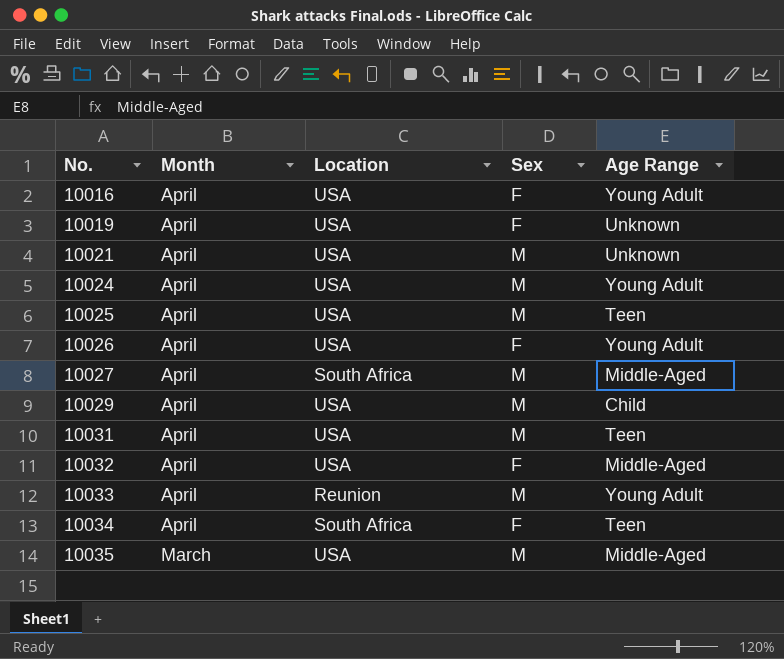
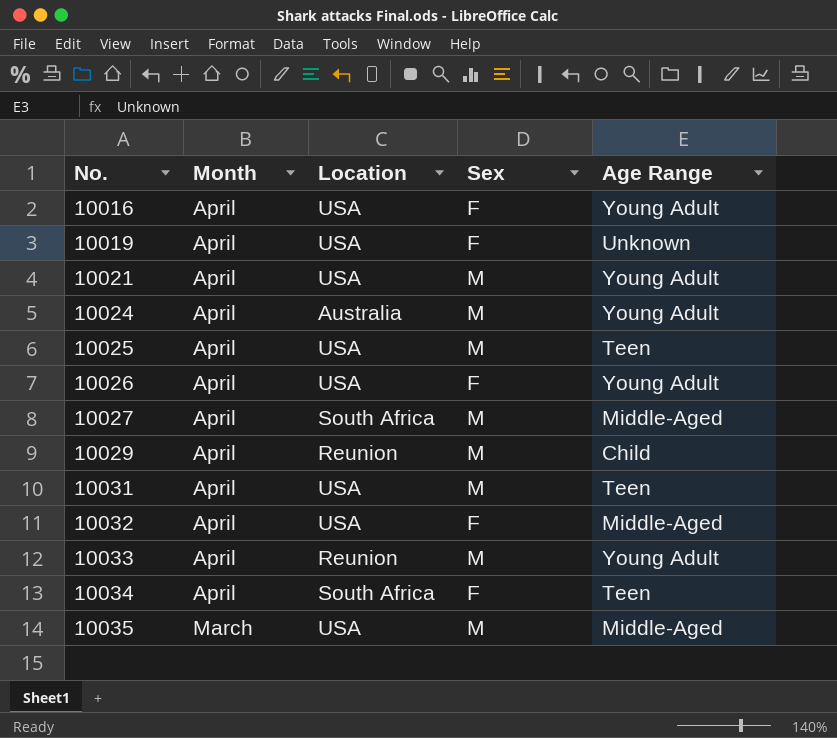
10021 | Age Range: Unknown -> Young Adult
10024 | Location: USA -> Australia
10029 | Location: USA -> Reunion

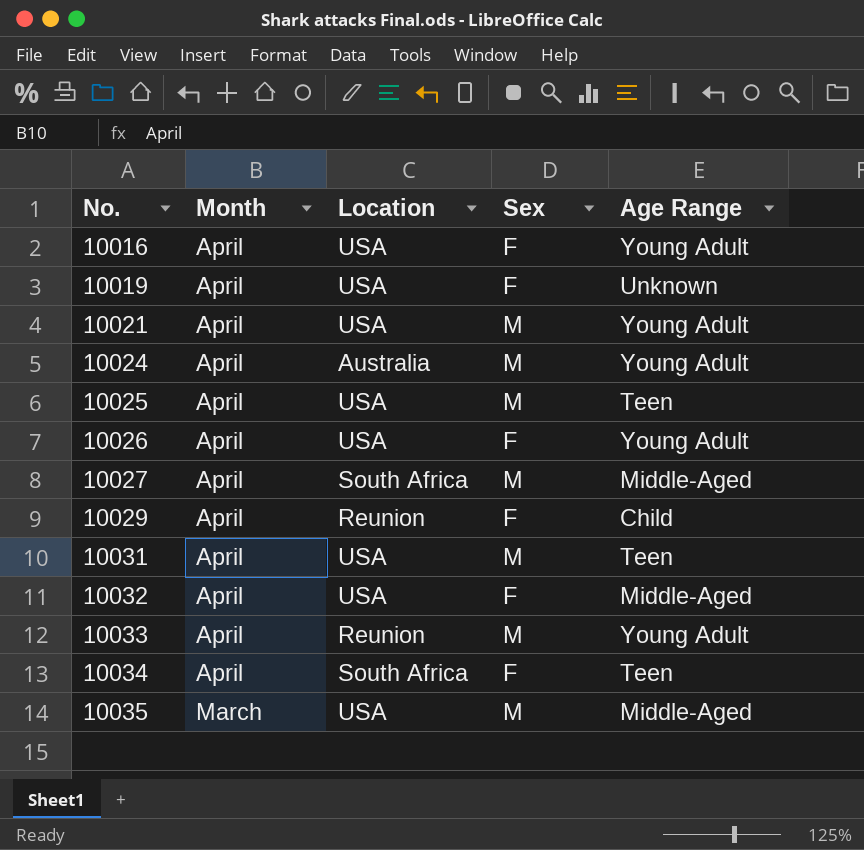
10029 | Sex: M -> F

